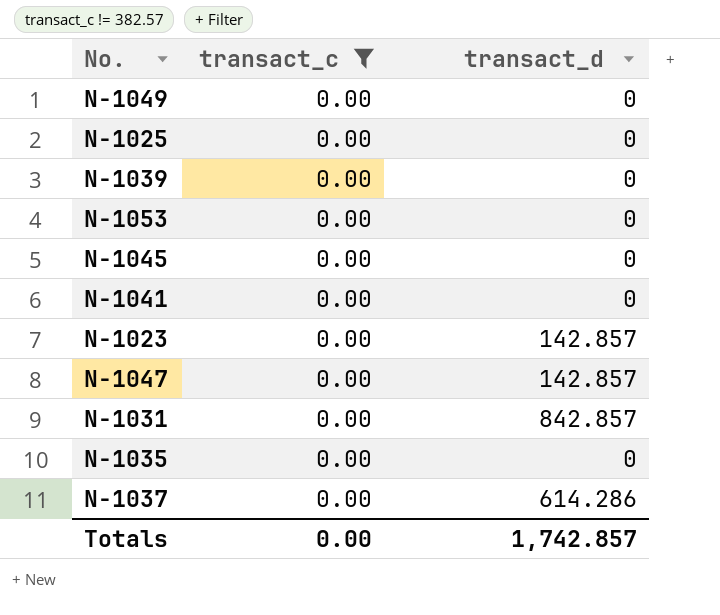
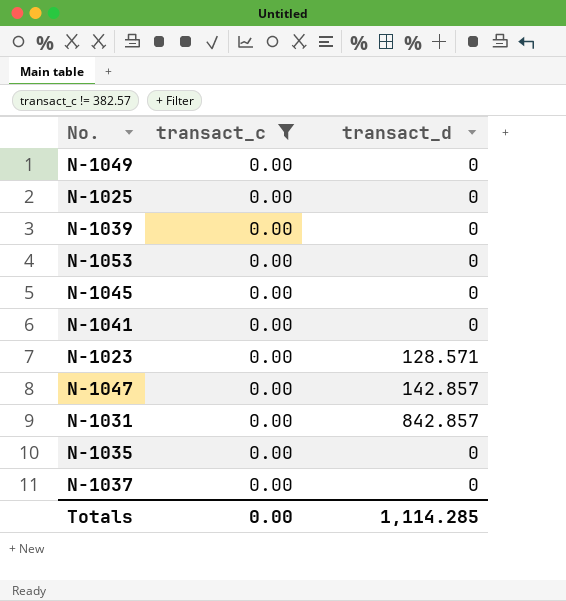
N-1023 | transact_d: 142.857 -> 128.571
N-1037 | transact_d: 614.286 -> 0
Totals | transact_d: 1,742.857 -> 1,114.285

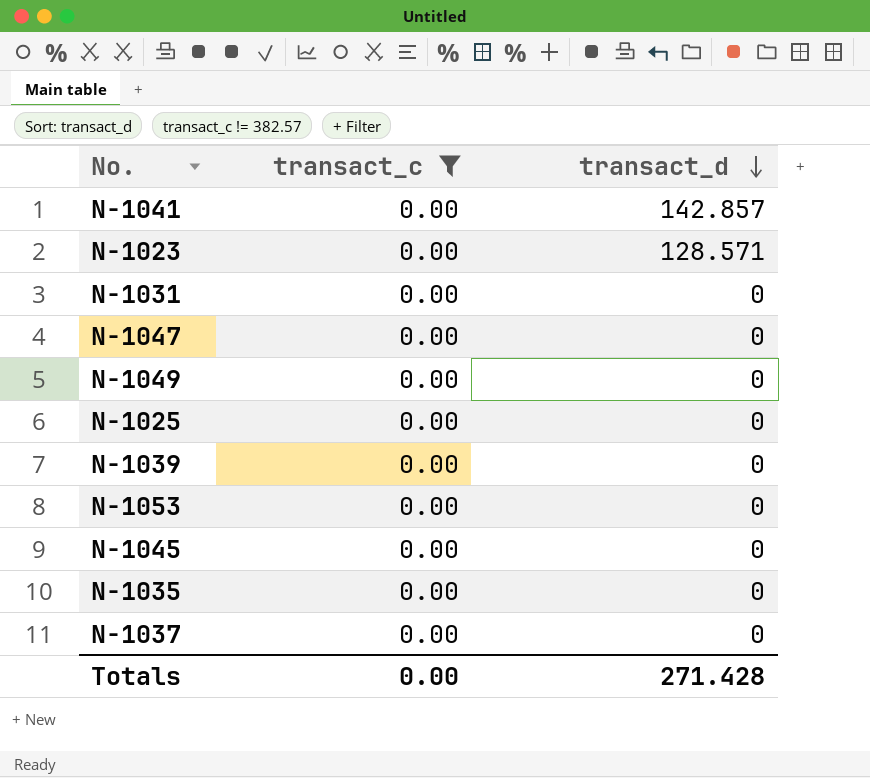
row order: none -> transact_d descending
N-1041 | transact_d: 0 -> 142.857
N-1031 | transact_d: 842.857 -> 0
N-1047 | transact_d: 142.857 -> 0
Totals | transact_d: 1,114.285 -> 271.428

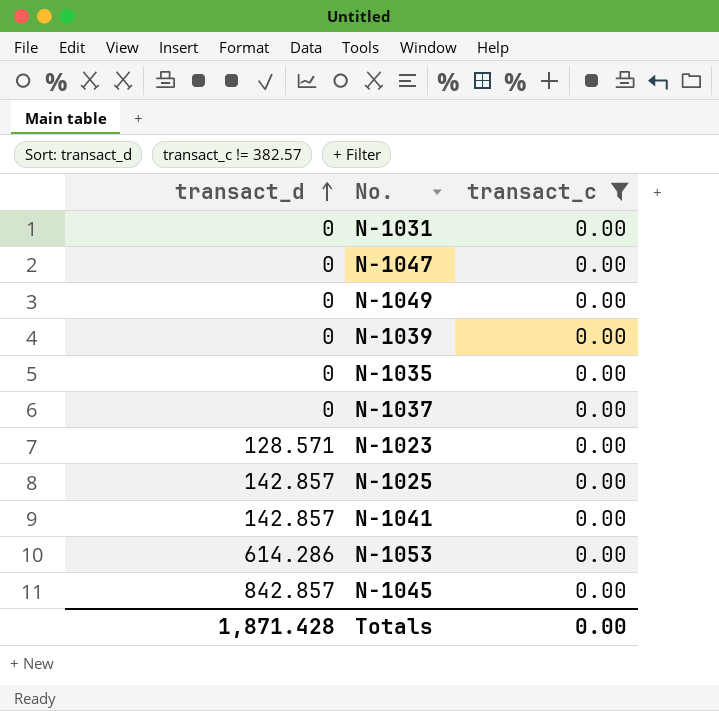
row order: transact_d descending -> transact_d ascending
column transact_d | position: 3 -> 1
N-1025 | transact_d: 0 -> 142.857
N-1053 | transact_d: 0 -> 614.286
N-1045 | transact_d: 0 -> 842.857
Totals | transact_d: 271.428 -> 1,871.428

